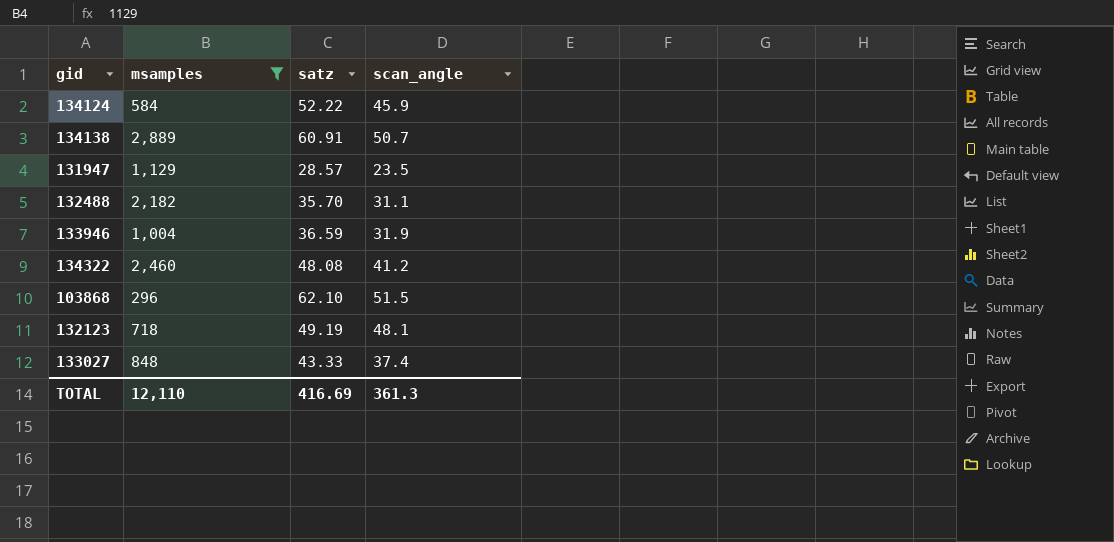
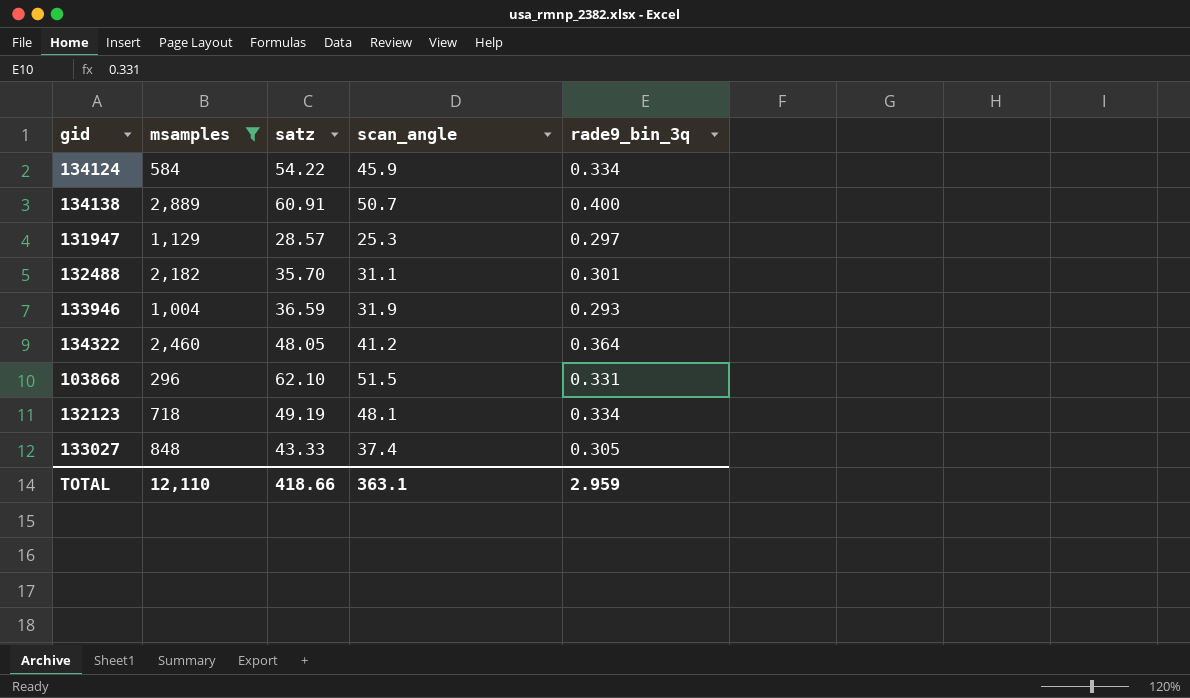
column rade9_bin_3q | position: none -> 5
134124 | satz: 52.22 -> 54.22
131947 | scan_angle: 23.5 -> 25.3
134322 | satz: 48.08 -> 48.05
TOTAL | satz: 416.69 -> 418.66
TOTAL | scan_angle: 361.3 -> 363.1

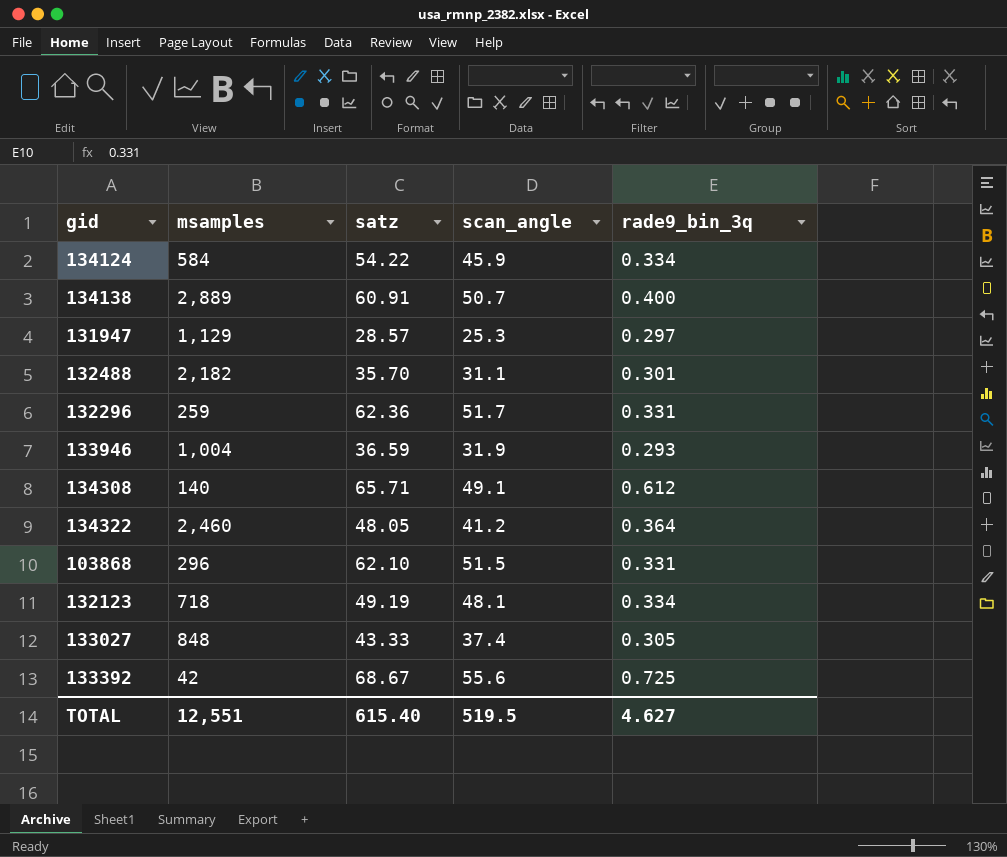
filter: msamples >= 296 -> none
TOTAL | msamples: 12,110 -> 12,551
TOTAL | satz: 418.66 -> 615.40
TOTAL | scan_angle: 363.1 -> 519.5
TOTAL | rade9_bin_3q: 2.959 -> 4.627

